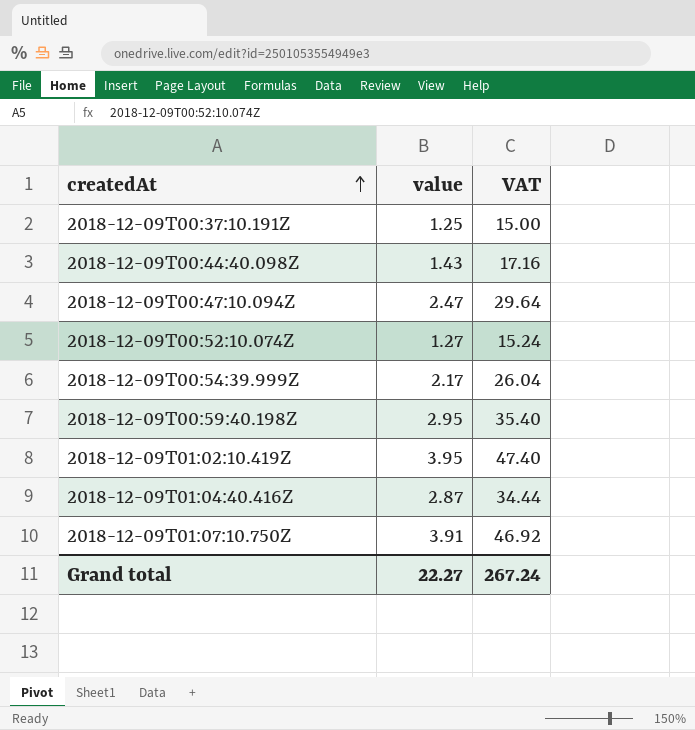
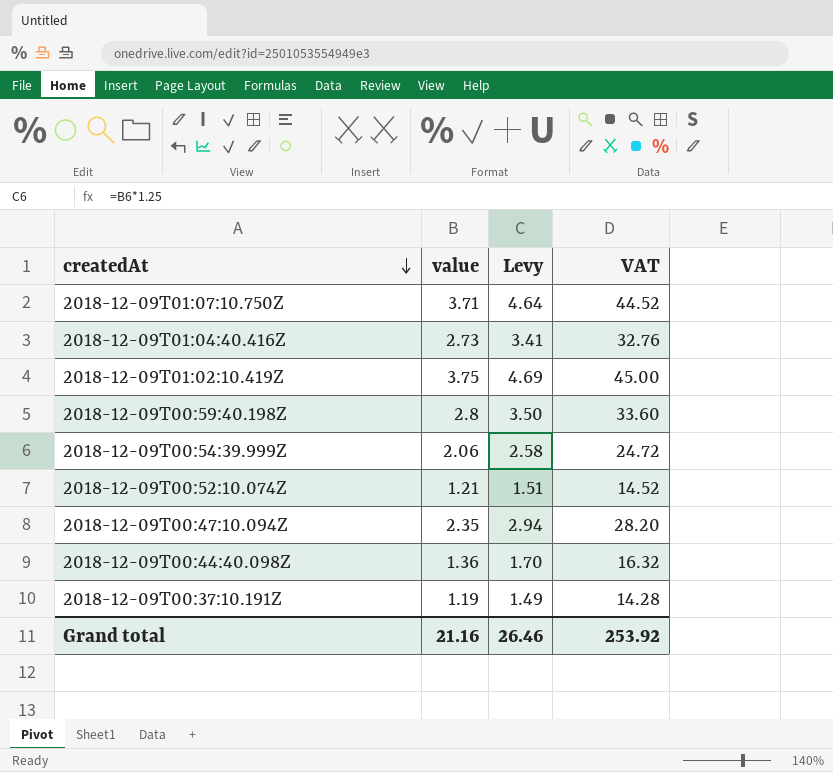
row order: createdAt ascending -> createdAt descending
column Levy | formula: none -> [value] * 1.25
2018-12-09T01:07:10.750Z | value: 3.91 -> 3.71
2018-12-09T01:07:10.750Z | VAT: 46.92 -> 44.52
2018-12-09T01:04:40.416Z | value: 2.87 -> 2.73
2018-12-09T01:04:40.416Z | VAT: 34.44 -> 32.76
2018-12-09T01:02:10.419Z | value: 3.95 -> 3.75
2018-12-09T01:02:10.419Z | VAT: 47.40 -> 45.00
2018-12-09T00:59:40.198Z | value: 2.95 -> 2.8
2018-12-09T00:59:40.198Z | VAT: 35.40 -> 33.60
2018-12-09T00:54:39.999Z | value: 2.17 -> 2.06
2018-12-09T00:54:39.999Z | VAT: 26.04 -> 24.72
2018-12-09T00:52:10.074Z | value: 1.27 -> 1.21
2018-12-09T00:52:10.074Z | VAT: 15.24 -> 14.52
2018-12-09T00:47:10.094Z | value: 2.47 -> 2.35
2018-12-09T00:47:10.094Z | VAT: 29.64 -> 28.20
2018-12-09T00:44:40.098Z | value: 1.43 -> 1.36
2018-12-09T00:44:40.098Z | VAT: 17.16 -> 16.32
2018-12-09T00:37:10.191Z | value: 1.25 -> 1.19
2018-12-09T00:37:10.191Z | VAT: 15.00 -> 14.28
Grand total | value: 22.27 -> 21.16
Grand total | VAT: 267.24 -> 253.92

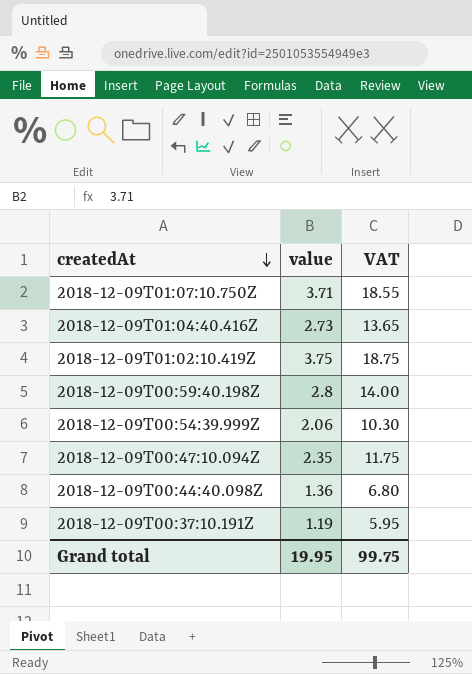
column Levy | formula: [value] * 1.25 -> none
column VAT | formula: [value] * 12 -> [value] * 5
row 2018-12-09T00:52:10.074Z: 1.21 | 1.51 | 14.52 -> none
Grand total | value: 21.16 -> 19.95
Grand total | VAT: 253.92 -> 99.75

